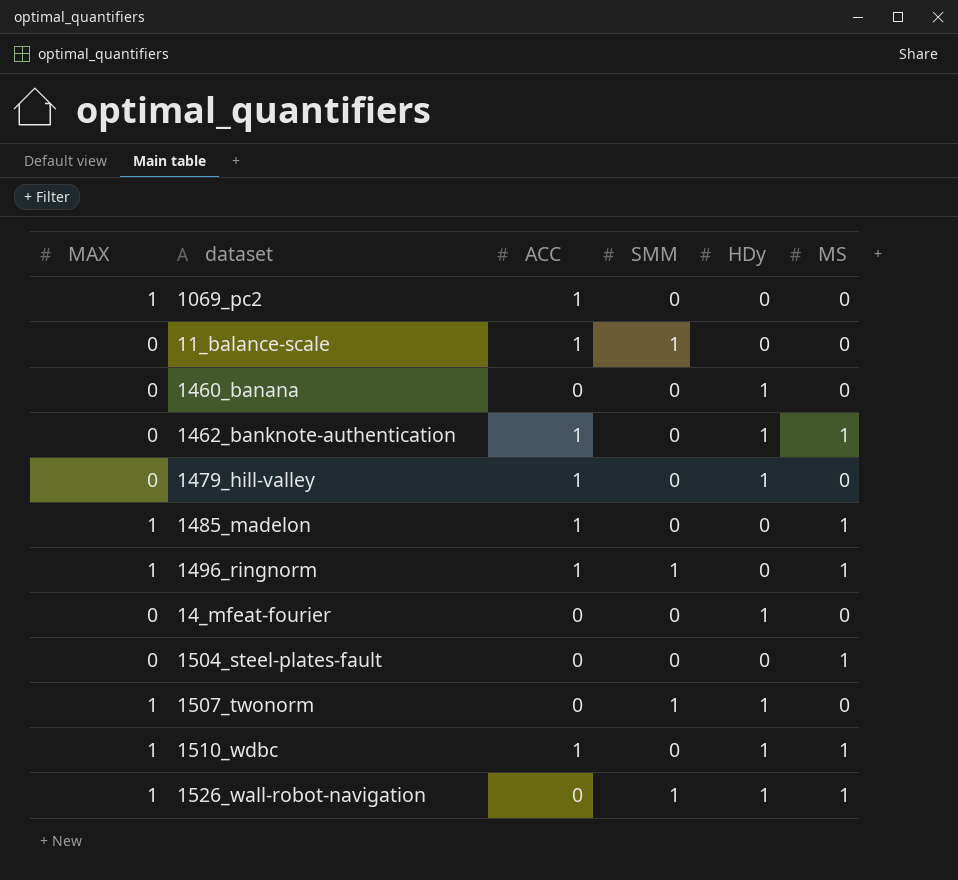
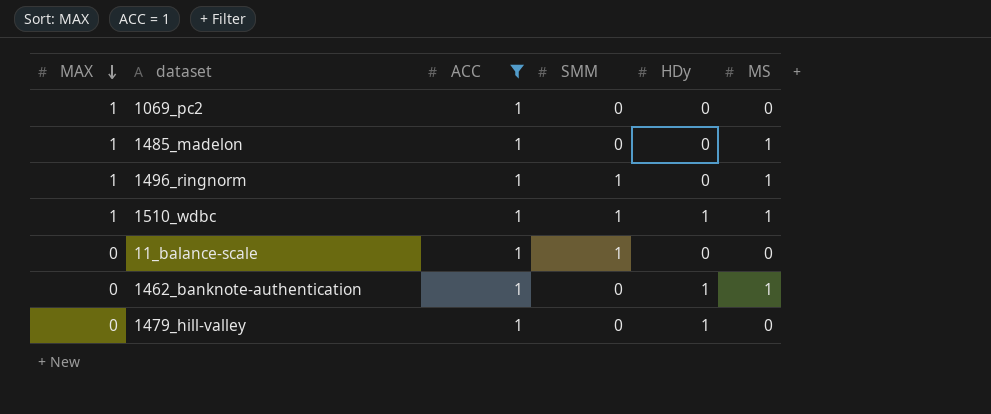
filter: none -> ACC = 1
row order: none -> MAX descending
1510_wdbc | SMM: 0 -> 1

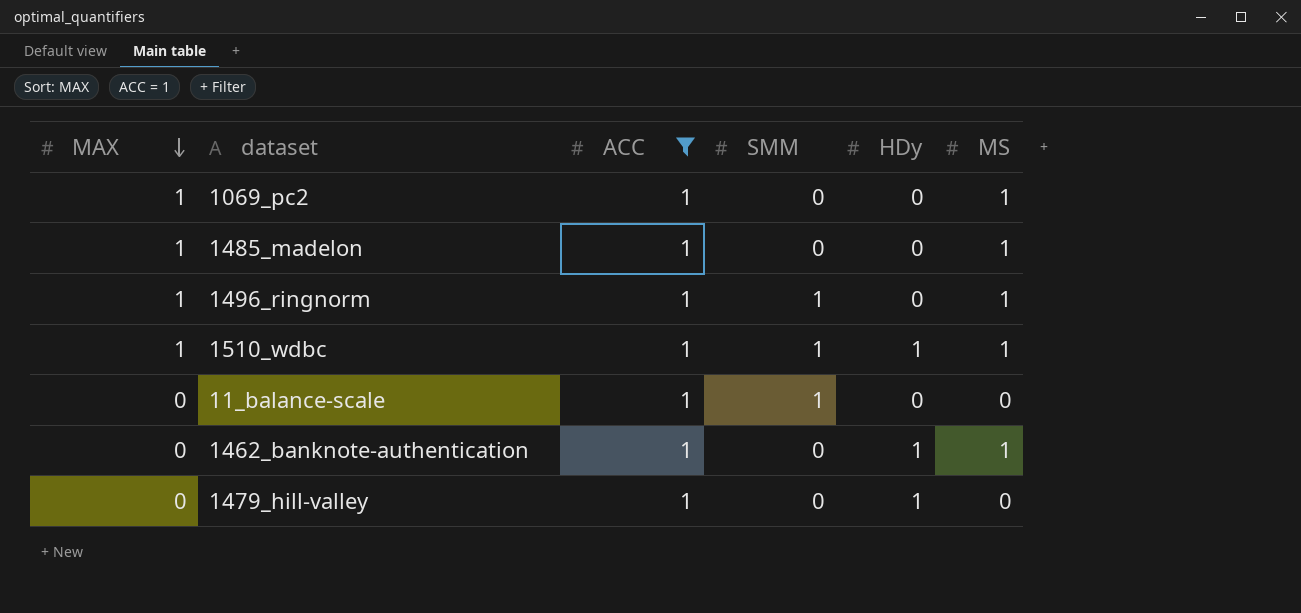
1069_pc2 | MS: 0 -> 1

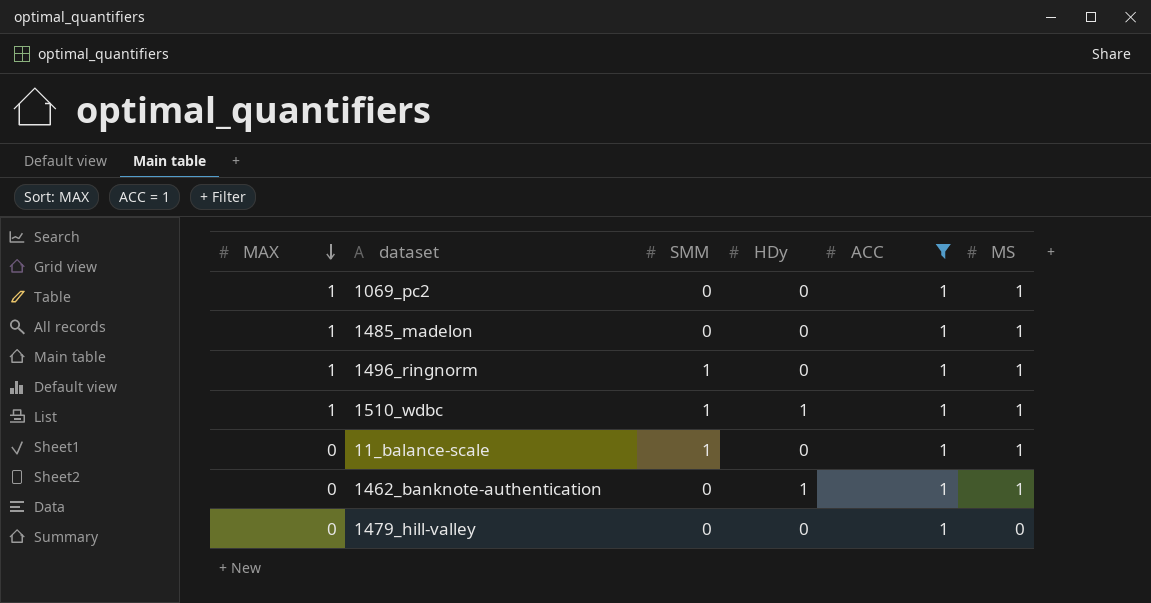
column ACC | position: 3 -> 5
11_balance-scale | MS: 0 -> 1
1479_hill-valley | HDy: 1 -> 0

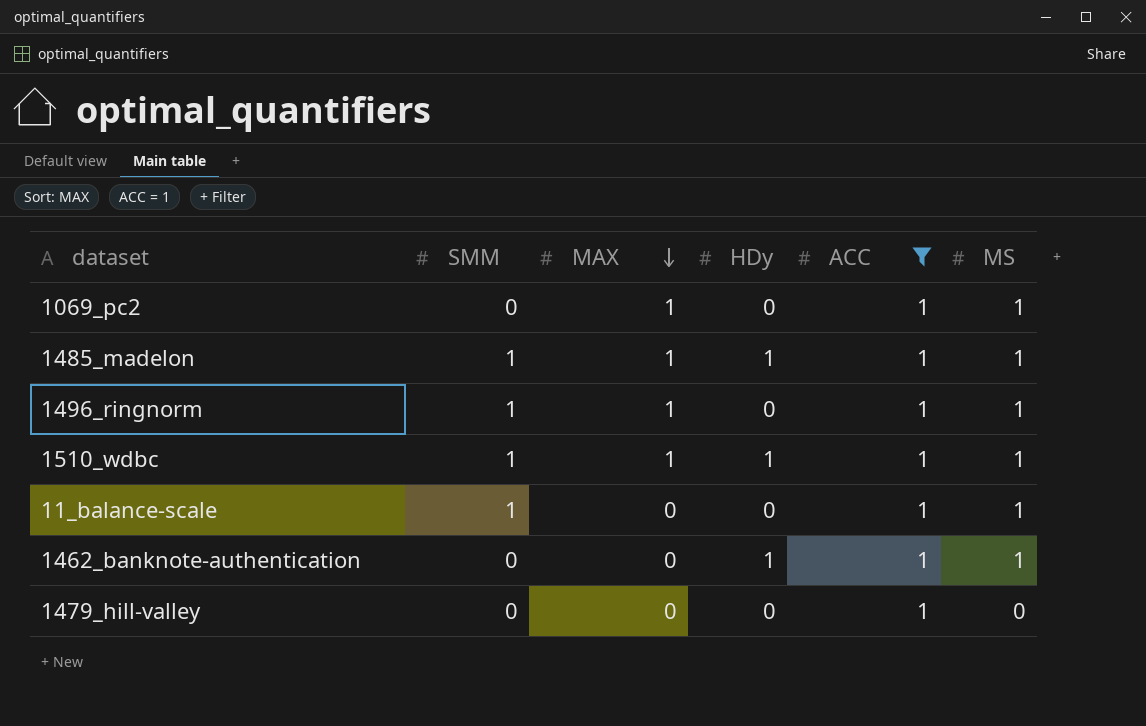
column MAX | position: 1 -> 3
1485_madelon | SMM: 0 -> 1
1485_madelon | HDy: 0 -> 1

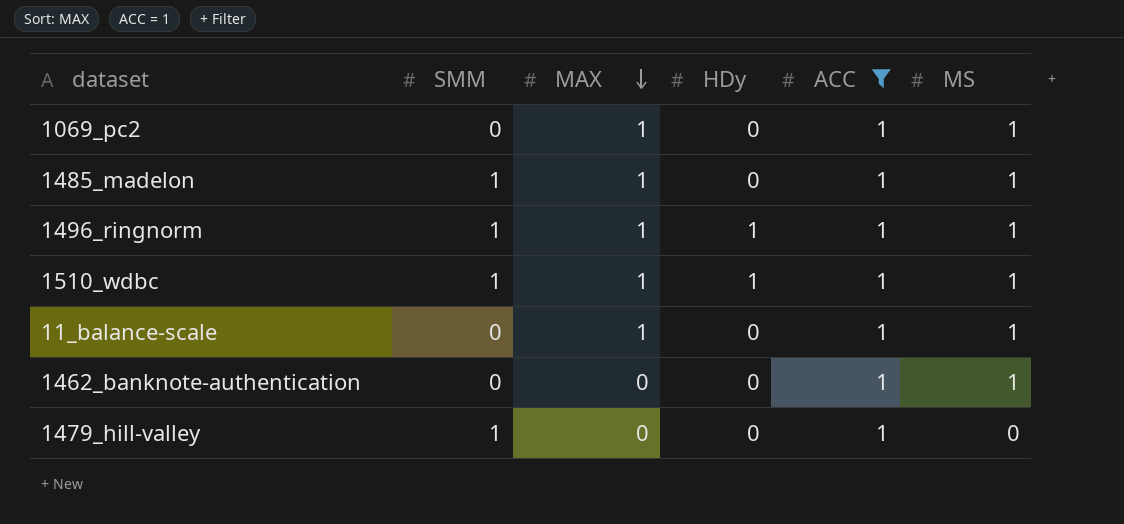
1485_madelon | HDy: 1 -> 0
1496_ringnorm | HDy: 0 -> 1
11_balance-scale | SMM: 1 -> 0
11_balance-scale | MAX: 0 -> 1
1462_banknote-authentication | HDy: 1 -> 0
1479_hill-valley | SMM: 0 -> 1

